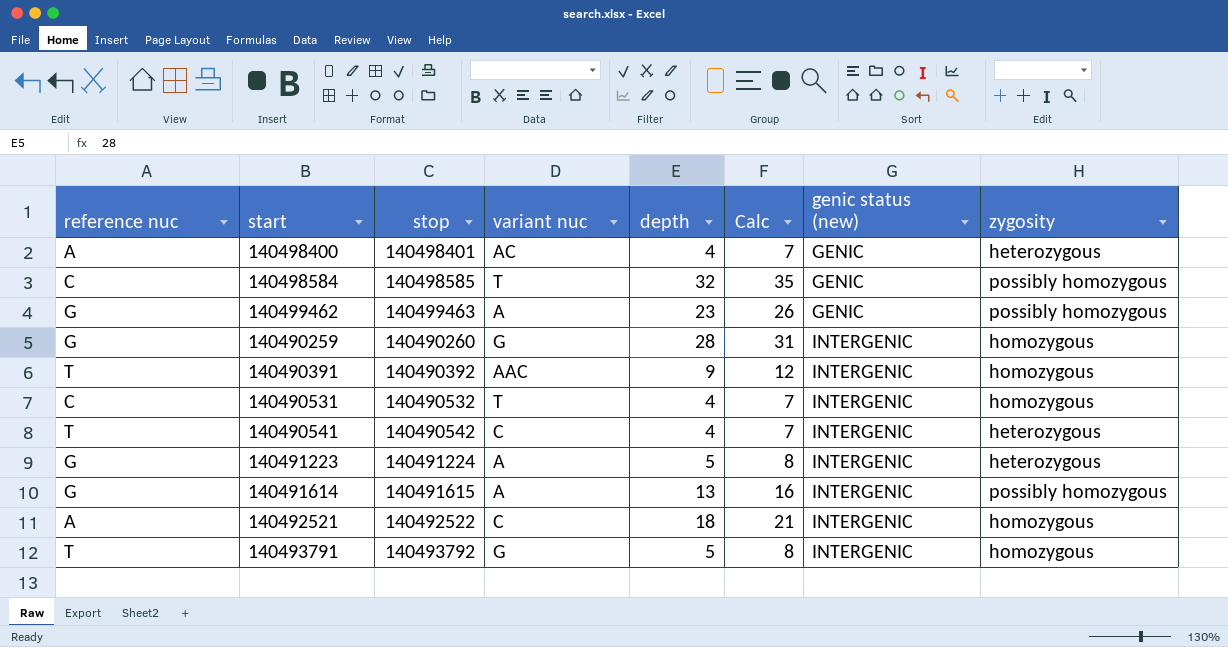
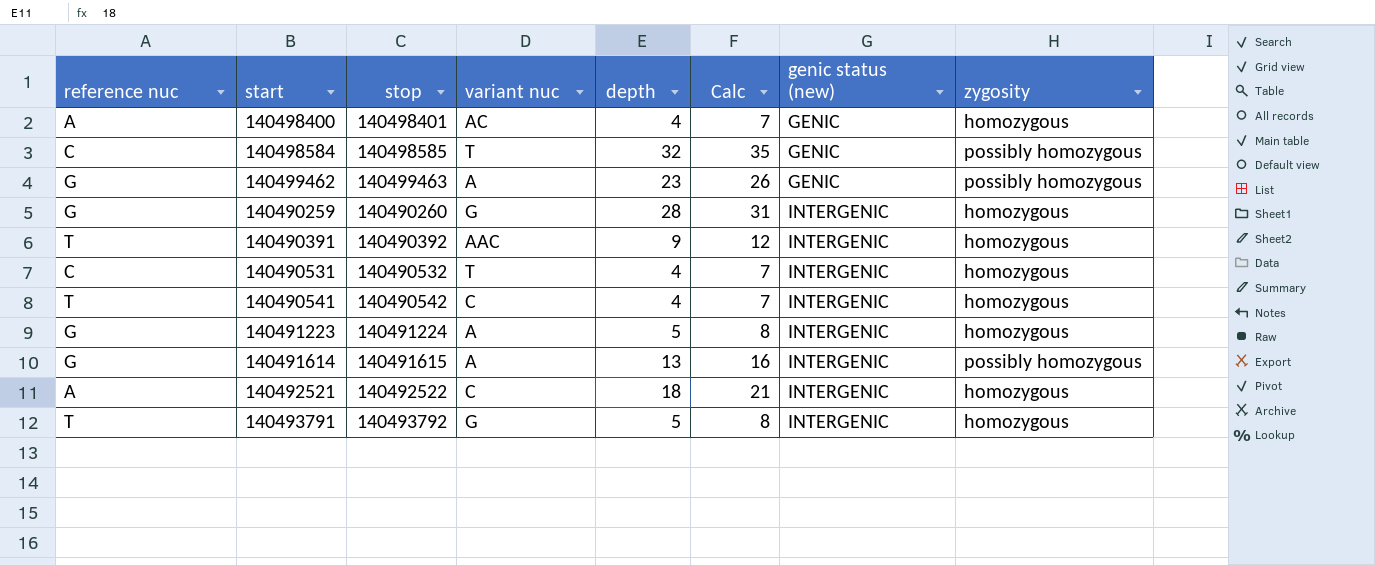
140498400 | zygosity: heterozygous -> homozygous
140490541 | zygosity: heterozygous -> homozygous
140491223 | zygosity: heterozygous -> homozygous

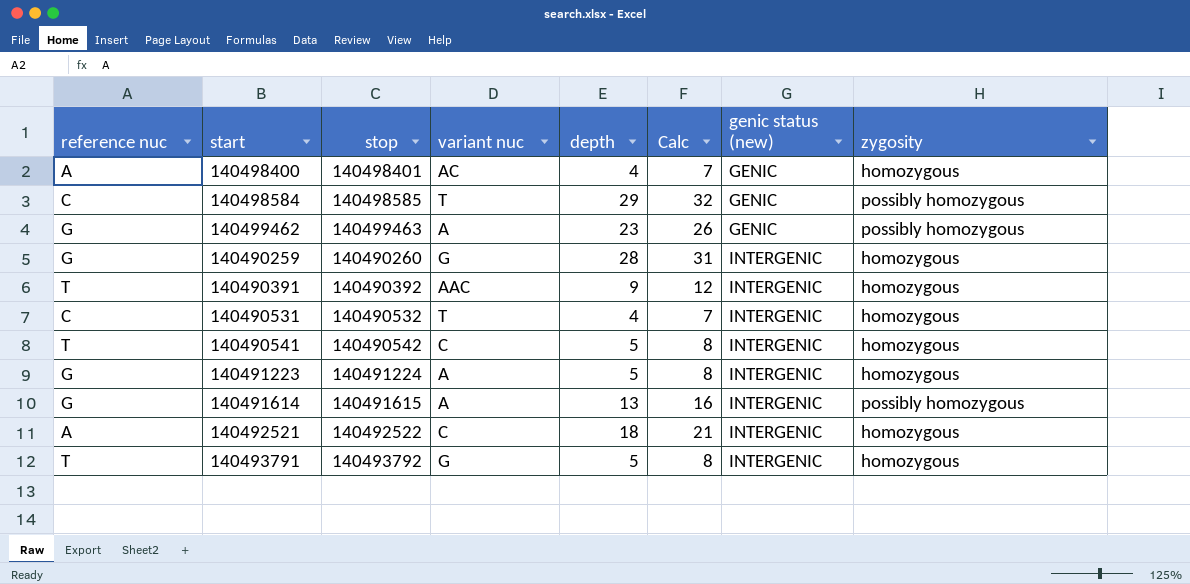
140498584 | depth: 32 -> 29
140498584 | Calc: 35 -> 32
140490541 | depth: 4 -> 5
140490541 | Calc: 7 -> 8

